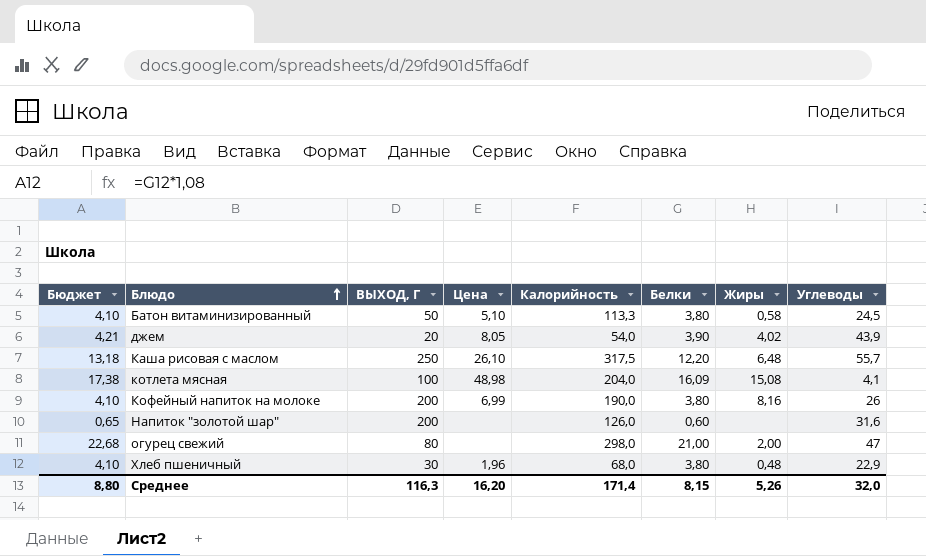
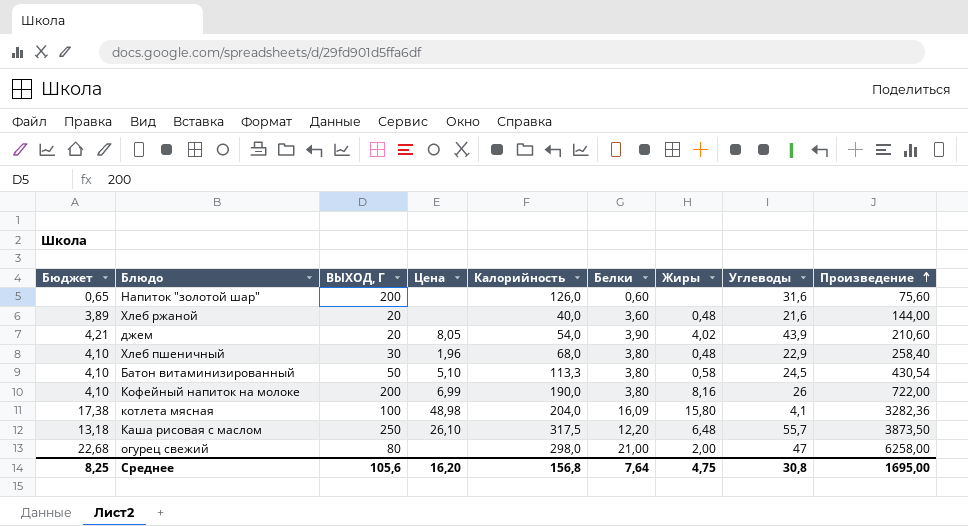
row order: Блюдо ascending -> Произведение ascending
column Произведение | formula: none -> [Калорийность] * [Белки]
row Хлеб ржаной: none -> 3,89 | 20 | none | 40,0 | 3,60 | 0,48 | 21,6 | 144,00
котлета мясная | Жиры: 15,08 -> 15,80
Среднее | Бюджет: 8,80 -> 8,25
Среднее | ВЫХОД, Г: 116,3 -> 105,6
Среднее | Калорийность: 171,4 -> 156,8
Среднее | Белки: 8,15 -> 7,64
Среднее | Жиры: 5,26 -> 4,75
Среднее | Углеводы: 32,0 -> 30,8

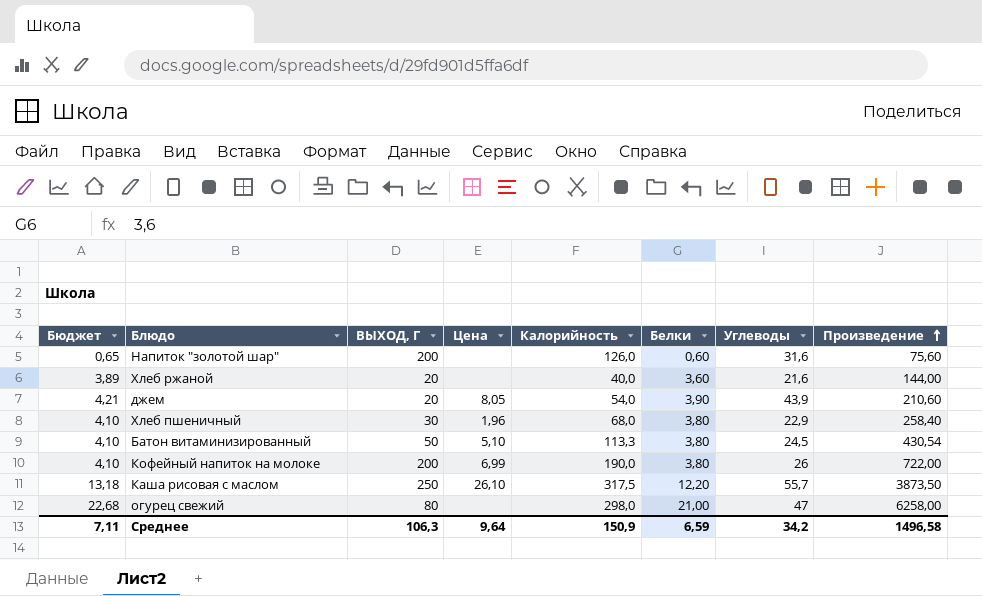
column Жиры | position: 7 -> none
row котлета мясная: 17,38 | 100 | 48,98 | 204,0 | 16,09 | 15,80 | 4,1 | 3282,36 -> none
Среднее | Бюджет: 8,25 -> 7,11
Среднее | ВЫХОД, Г: 105,6 -> 106,3
Среднее | Цена: 16,20 -> 9,64
Среднее | Калорийность: 156,8 -> 150,9
Среднее | Белки: 7,64 -> 6,59
Среднее | Углеводы: 30,8 -> 34,2
Среднее | Произведение: 1695,00 -> 1496,58

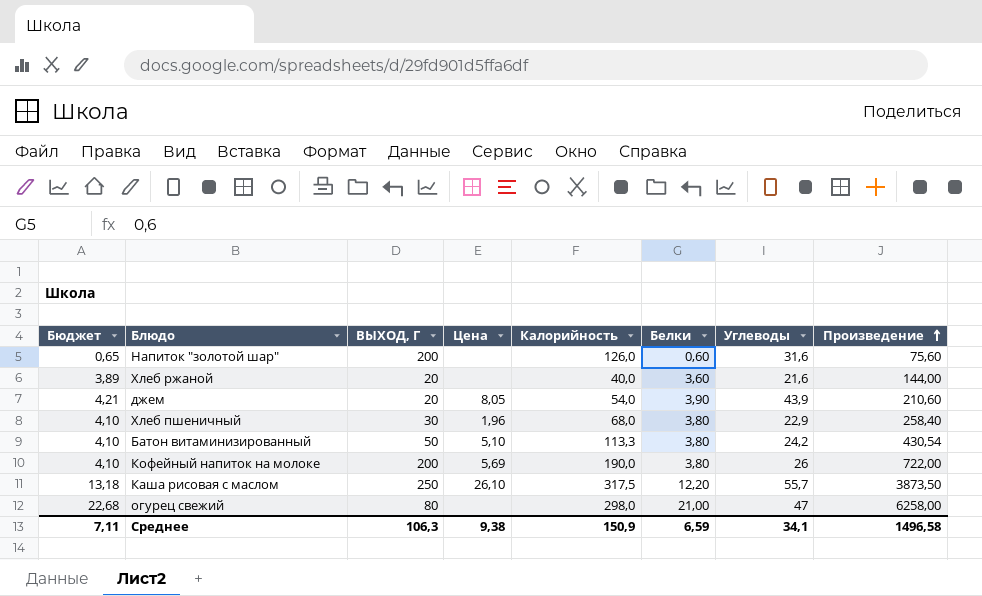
Батон витаминизированный | Углеводы: 24,5 -> 24,2
Кофейный напиток на молоке | Цена: 6,99 -> 5,69
Среднее | Цена: 9,64 -> 9,38
Среднее | Углеводы: 34,2 -> 34,1

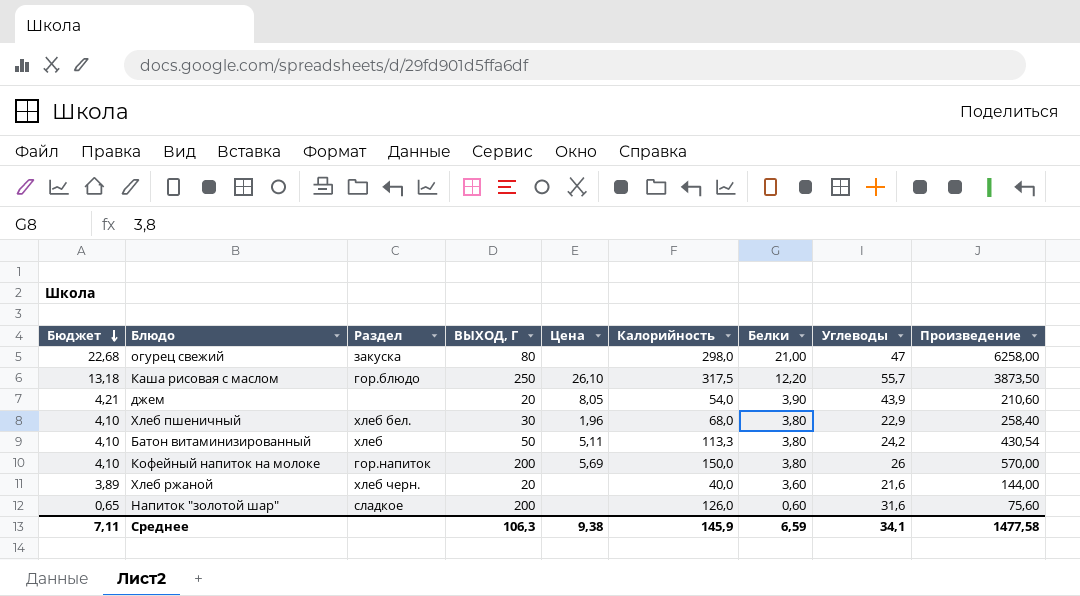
row order: Произведение ascending -> Бюджет descending
column Раздел | position: none -> 3
Батон витаминизированный | Цена: 5,10 -> 5,11
Кофейный напиток на молоке | Калорийность: 190,0 -> 150,0
Кофейный напиток на молоке | Произведение: 722,00 -> 570,00
Среднее | Калорийность: 150,9 -> 145,9
Среднее | Произведение: 1496,58 -> 1477,58

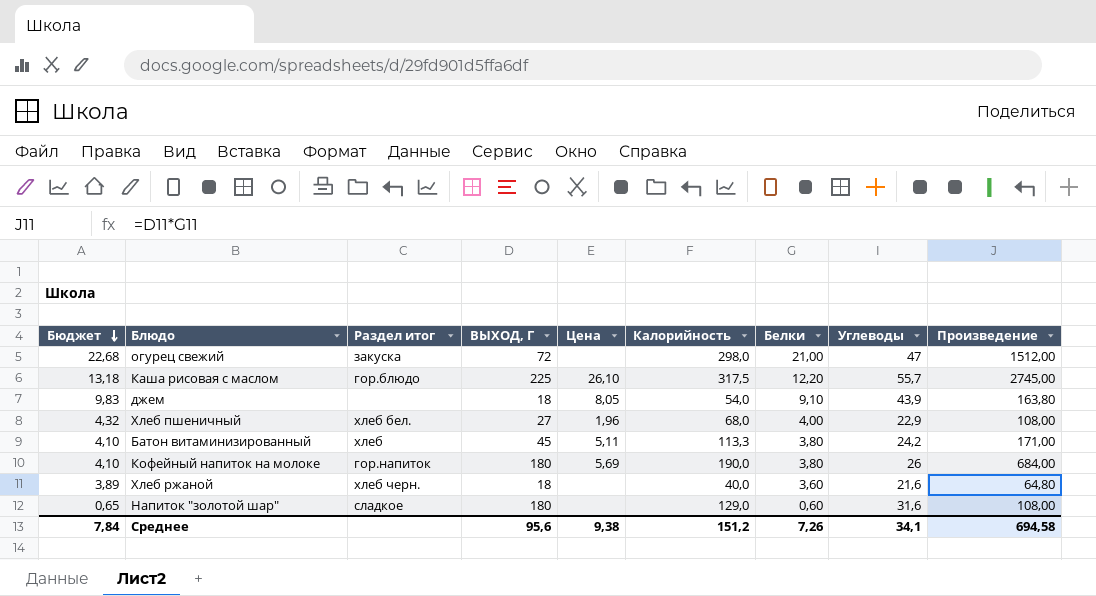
column name: Раздел -> Раздел итог
column Произведение | formula: [Калорийность] * [Белки] -> [ВЫХОД, Г] * [Белки]
огурец свежий | ВЫХОД, Г: 80 -> 72
Каша рисовая с маслом | ВЫХОД, Г: 250 -> 225
джем | Бюджет: 4,21 -> 9,83
джем | ВЫХОД, Г: 20 -> 18
джем | Белки: 3,90 -> 9,10
Хлеб пшеничный | Бюджет: 4,10 -> 4,32
Хлеб пшеничный | ВЫХОД, Г: 30 -> 27
Хлеб пшеничный | Белки: 3,80 -> 4,00
Батон витаминизированный | ВЫХОД, Г: 50 -> 45
Кофейный напиток на молоке | ВЫХОД, Г: 200 -> 180
Кофейный напиток на молоке | Калорийность: 150,0 -> 190,0
Хлеб ржаной | ВЫХОД, Г: 20 -> 18
Напиток "золотой шар" | ВЫХОД, Г: 200 -> 180
Напиток "золотой шар" | Калорийность: 126,0 -> 129,0
Среднее | Бюджет: 7,11 -> 7,84
Среднее | ВЫХОД, Г: 106,3 -> 95,6
Среднее | Калорийность: 145,9 -> 151,2
Среднее | Белки: 6,59 -> 7,26
Среднее | Произведение: 1477,58 -> 694,58

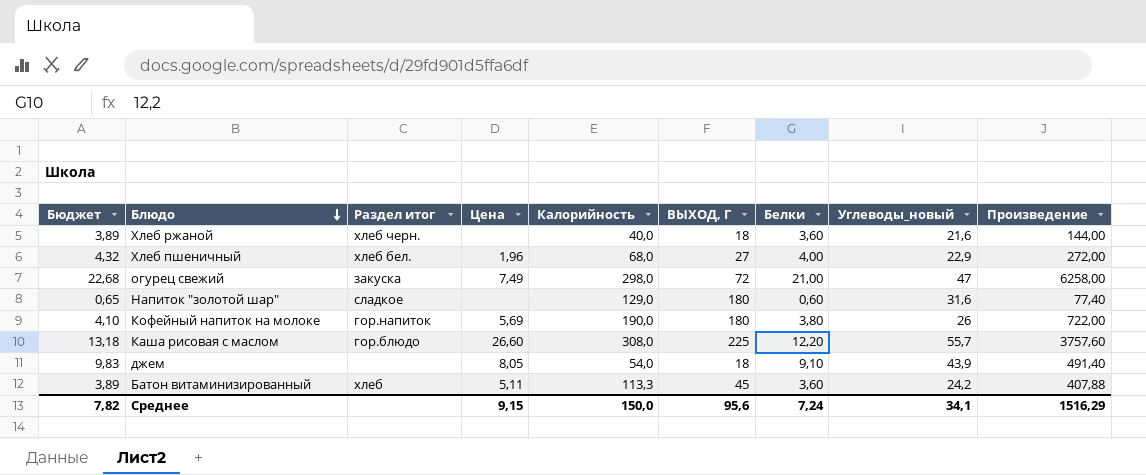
row order: Бюджет descending -> Блюдо descending
column ВЫХОД, Г | position: 4 -> 6
column name: Углеводы -> Углеводы_новый
column Произведение | formula: [ВЫХОД, Г] * [Белки] -> [Калорийность] * [Белки]
огурец свежий | Цена: none -> 7,49
Каша рисовая с маслом | Цена: 26,10 -> 26,60
Каша рисовая с маслом | Калорийность: 317,5 -> 308,0
Батон витаминизированный | Бюджет: 4,10 -> 3,89
Батон витаминизированный | Белки: 3,80 -> 3,60
Среднее | Бюджет: 7,84 -> 7,82
Среднее | Цена: 9,38 -> 9,15
Среднее | Калорийность: 151,2 -> 150,0
Среднее | Белки: 7,26 -> 7,24
Среднее | Произведение: 694,58 -> 1516,29

